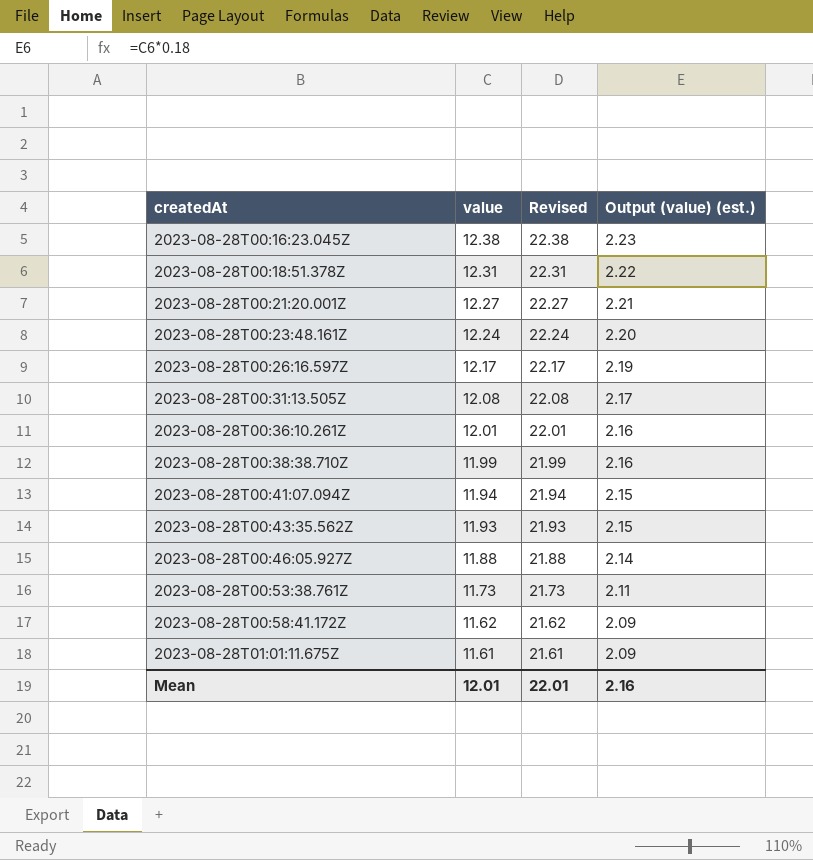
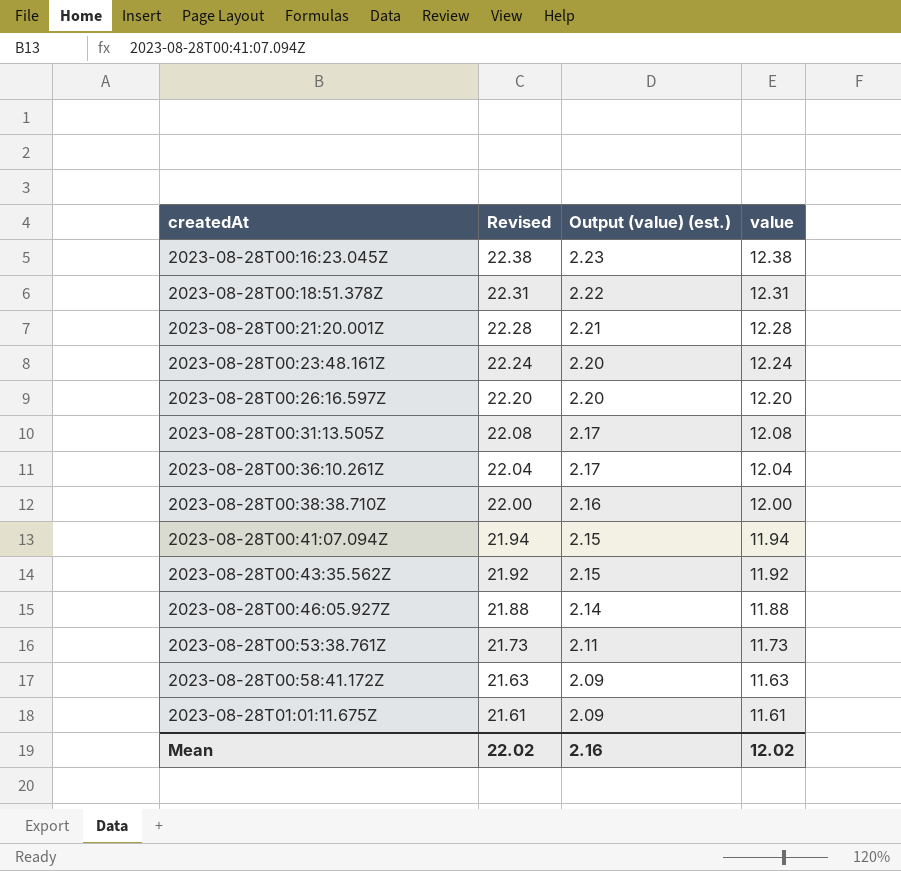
column value | position: 2 -> 4
2023-08-28T00:21:20.001Z | Revised: 22.27 -> 22.28
2023-08-28T00:21:20.001Z | value: 12.27 -> 12.28
2023-08-28T00:26:16.597Z | Revised: 22.17 -> 22.20
2023-08-28T00:26:16.597Z | Output (value) (est.): 2.19 -> 2.20
2023-08-28T00:26:16.597Z | value: 12.17 -> 12.20
2023-08-28T00:36:10.261Z | Revised: 22.01 -> 22.04
2023-08-28T00:36:10.261Z | Output (value) (est.): 2.16 -> 2.17
2023-08-28T00:36:10.261Z | value: 12.01 -> 12.04
2023-08-28T00:38:38.710Z | Revised: 21.99 -> 22.00
2023-08-28T00:38:38.710Z | value: 11.99 -> 12.00
2023-08-28T00:43:35.562Z | Revised: 21.93 -> 21.92
2023-08-28T00:43:35.562Z | value: 11.93 -> 11.92
2023-08-28T00:58:41.172Z | Revised: 21.62 -> 21.63
2023-08-28T00:58:41.172Z | value: 11.62 -> 11.63
Mean | Revised: 22.01 -> 22.02
Mean | value: 12.01 -> 12.02

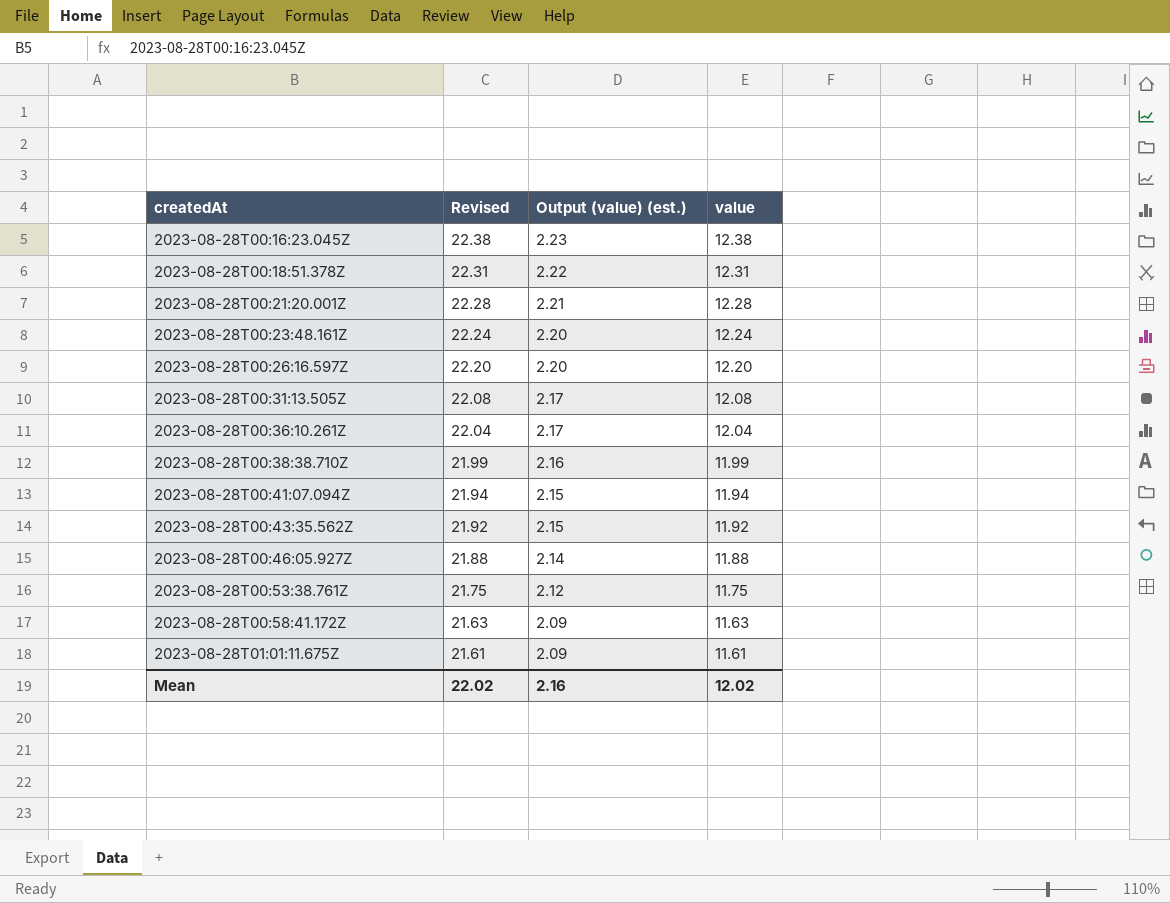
2023-08-28T00:38:38.710Z | Revised: 22.00 -> 21.99
2023-08-28T00:38:38.710Z | value: 12.00 -> 11.99
2023-08-28T00:53:38.761Z | Revised: 21.73 -> 21.75
2023-08-28T00:53:38.761Z | Output (value) (est.): 2.11 -> 2.12
2023-08-28T00:53:38.761Z | value: 11.73 -> 11.75

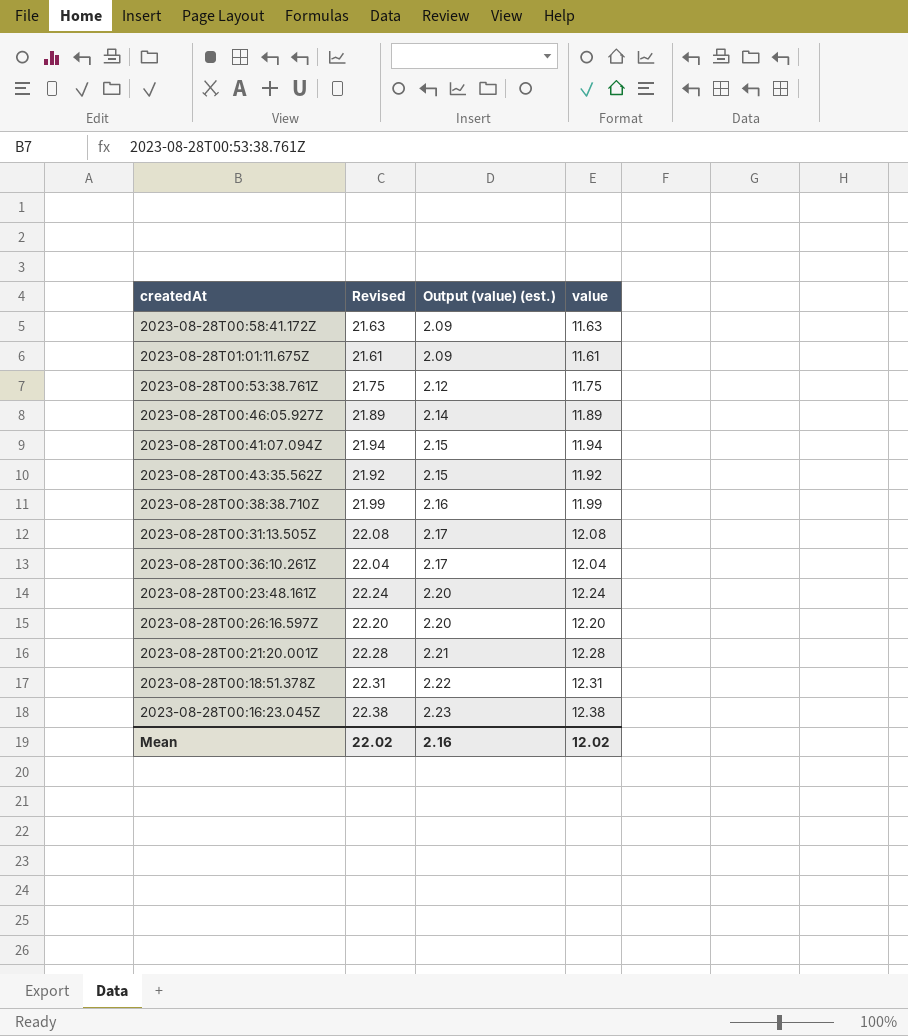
row order: createdAt ascending -> Output (value) (est.) ascending
2023-08-28T00:46:05.927Z | Revised: 21.88 -> 21.89
2023-08-28T00:46:05.927Z | value: 11.88 -> 11.89

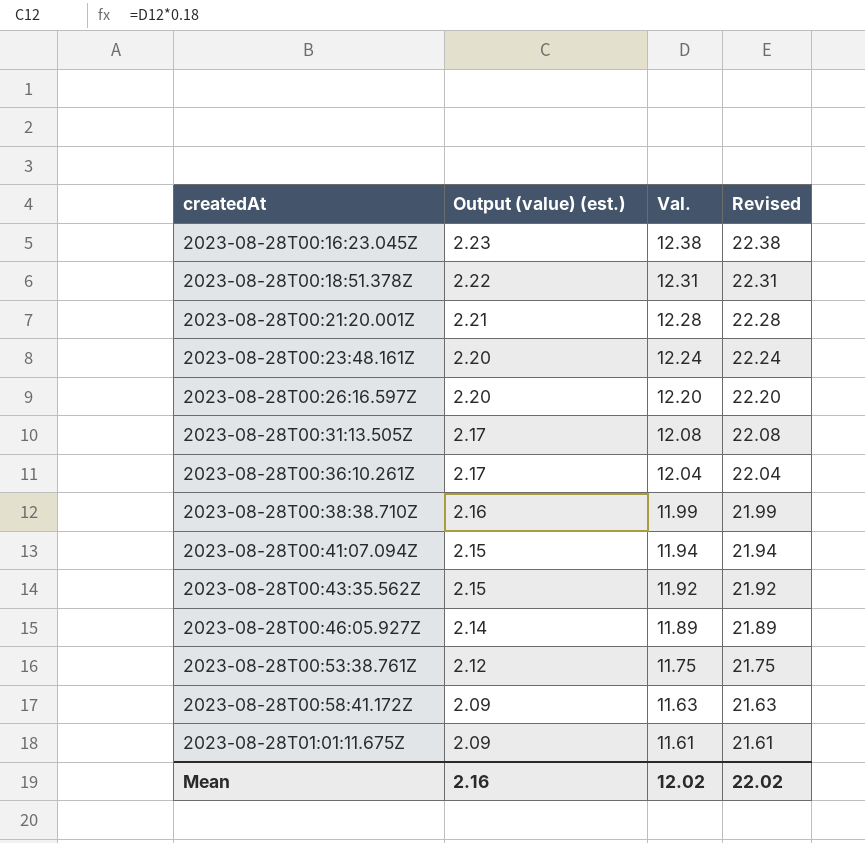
row order: Output (value) (est.) ascending -> createdAt ascending
column name: value -> Val.
column Revised | position: 2 -> 4

